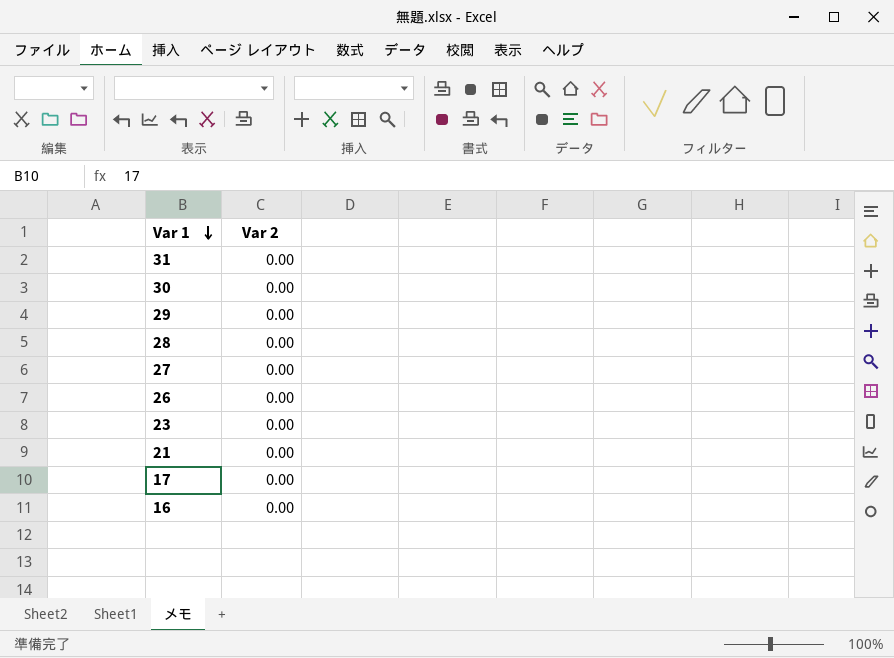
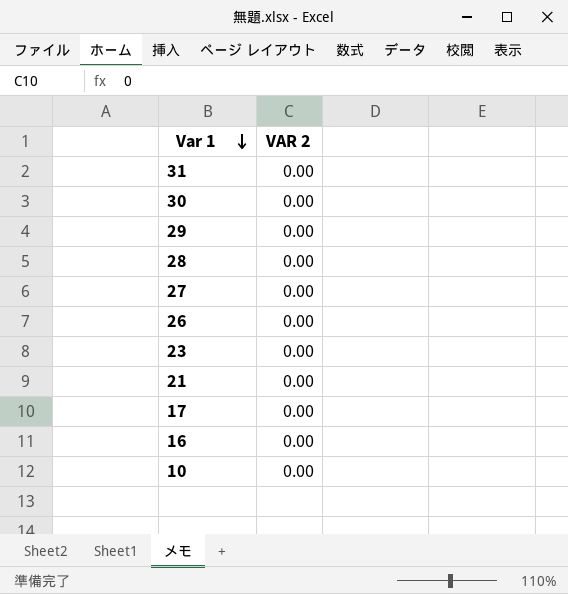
column name: Var 2 -> VAR 2
row 10: none -> 0.00

